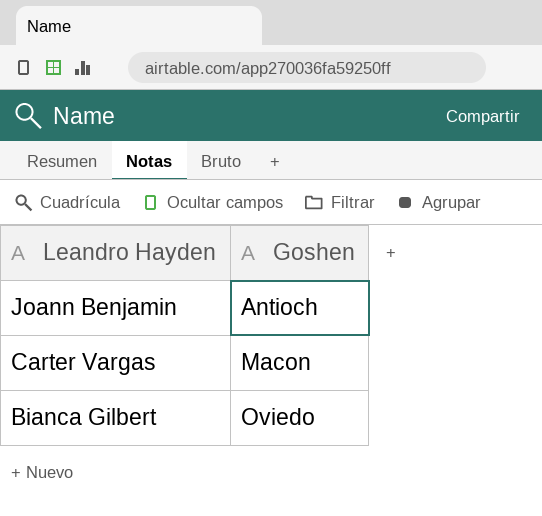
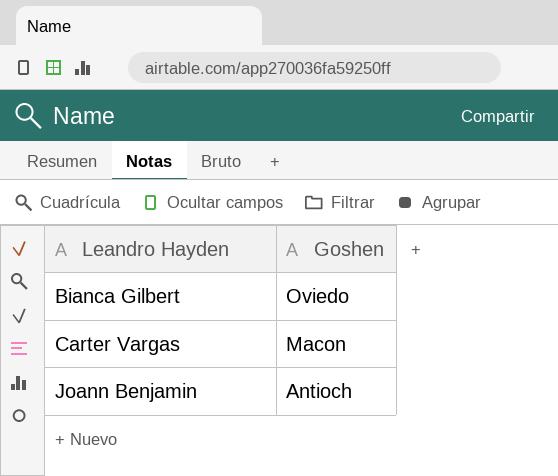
row order: Leandro Hayden descending -> Leandro Hayden ascending

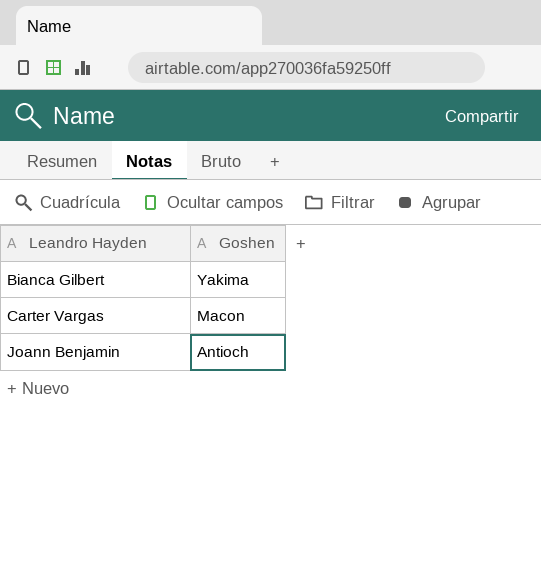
Bianca Gilbert | Goshen: Oviedo -> Yakima

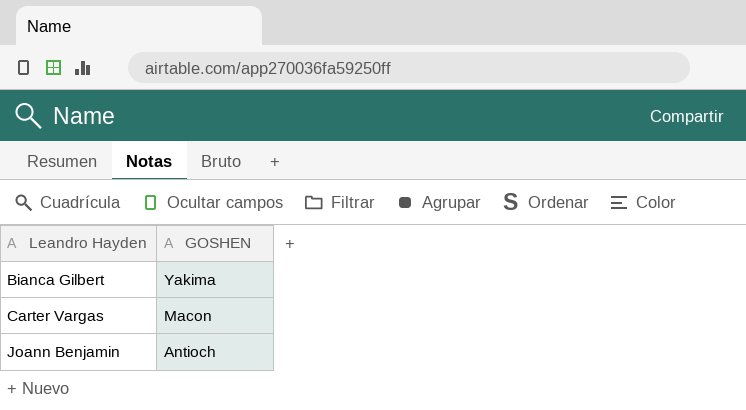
column name: Goshen -> GOSHEN

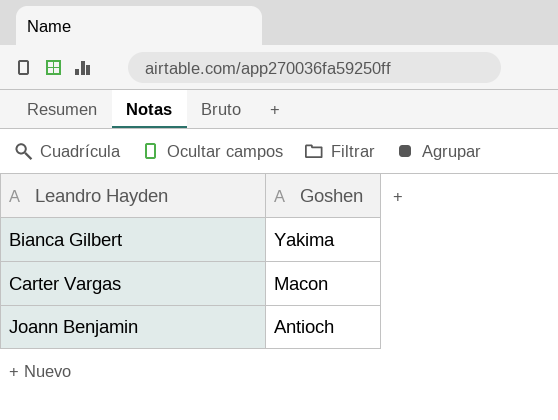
column name: GOSHEN -> Goshen

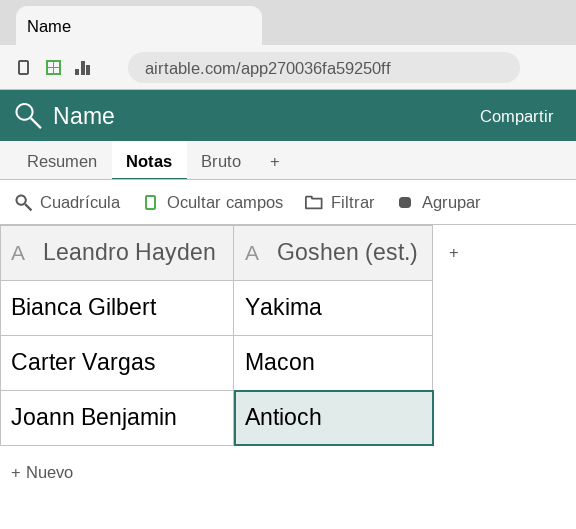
column name: Goshen -> Goshen (est.)

